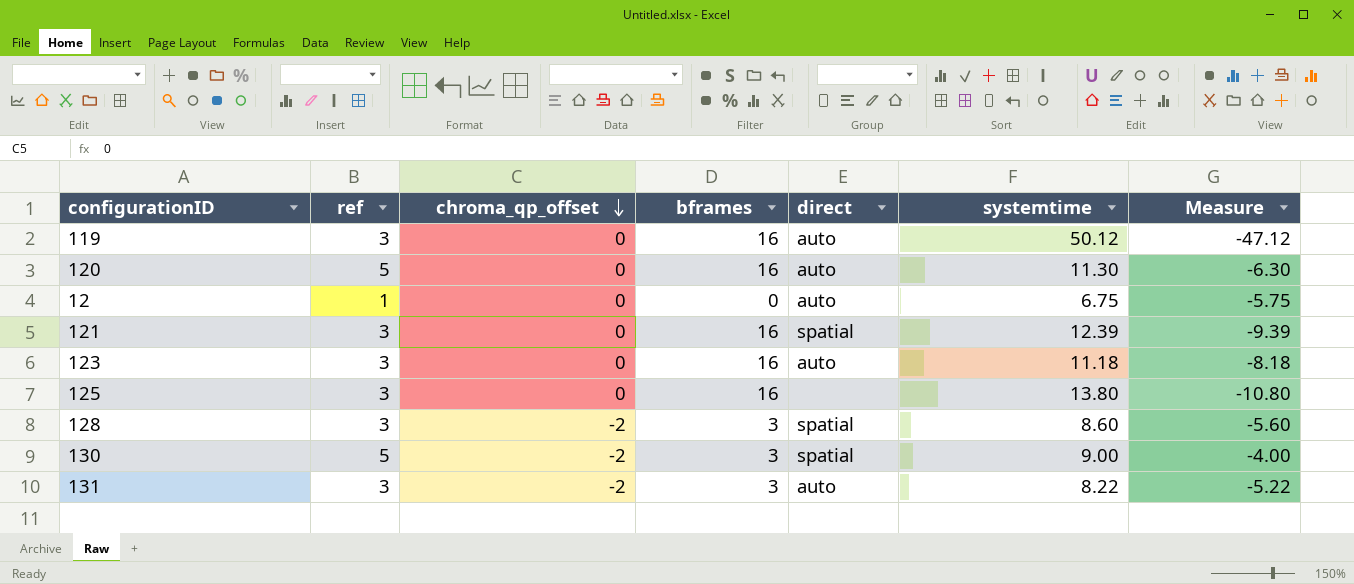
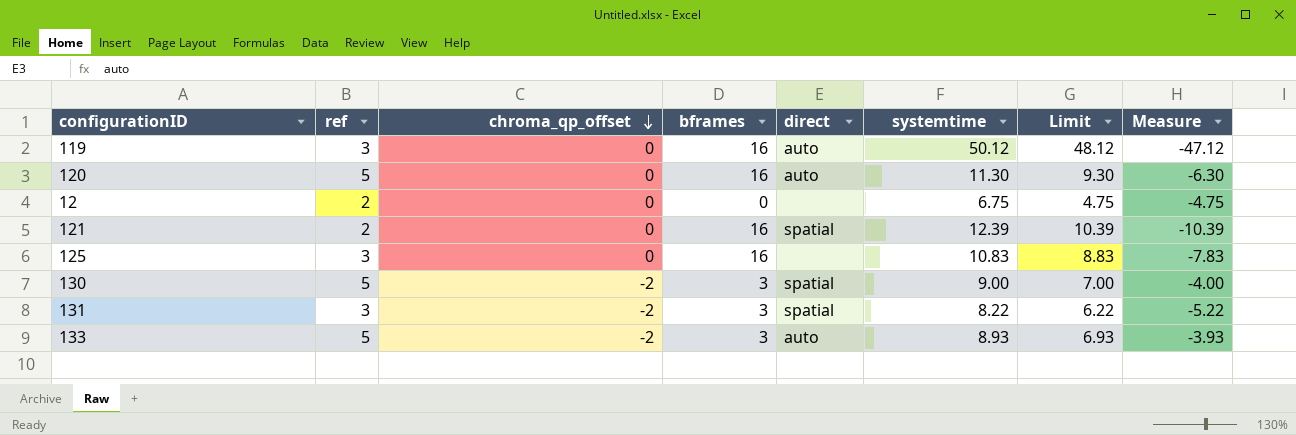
column Limit | formula: none -> [systemtime] - 2
row 123: 3 | 0 | 16 | auto | 11.18 | -8.18 -> none
row 128: 3 | -2 | 3 | spatial | 8.60 | -5.60 -> none
12 | ref: 1 -> 2
12 | direct: auto -> none
12 | Measure: -5.75 -> -4.75
121 | ref: 3 -> 2
121 | Measure: -9.39 -> -10.39
125 | systemtime: 13.80 -> 10.83
125 | Measure: -10.80 -> -7.83
131 | direct: auto -> spatial
row 133: none -> 5 | -2 | 3 | auto | 8.93 | 6.93 | -3.93

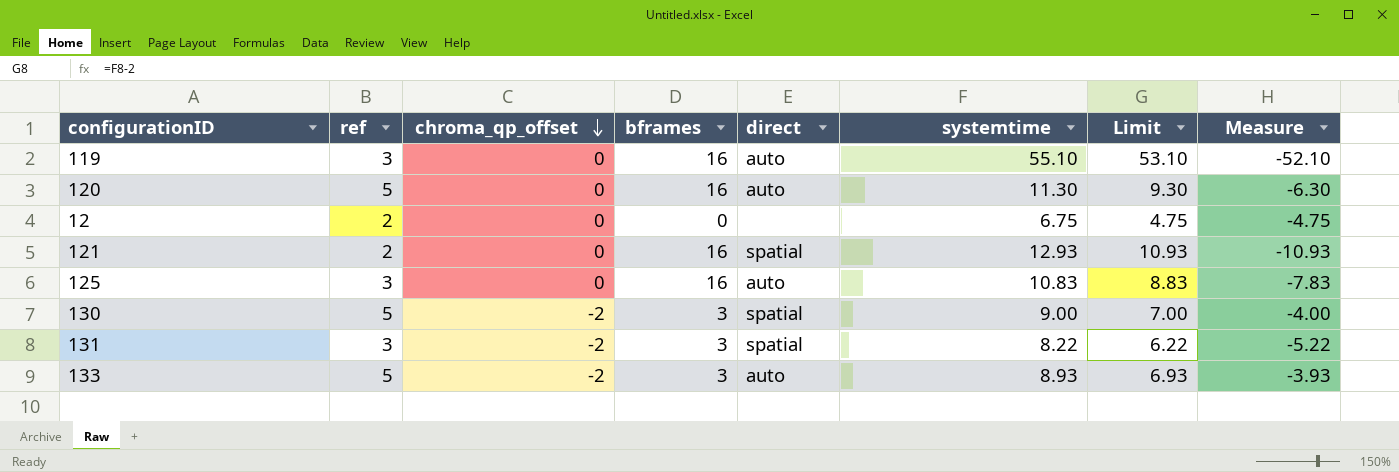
119 | systemtime: 50.12 -> 55.10
119 | Limit: 48.12 -> 53.10
119 | Measure: -47.12 -> -52.10
121 | systemtime: 12.39 -> 12.93
121 | Limit: 10.39 -> 10.93
121 | Measure: -10.39 -> -10.93
125 | direct: none -> auto

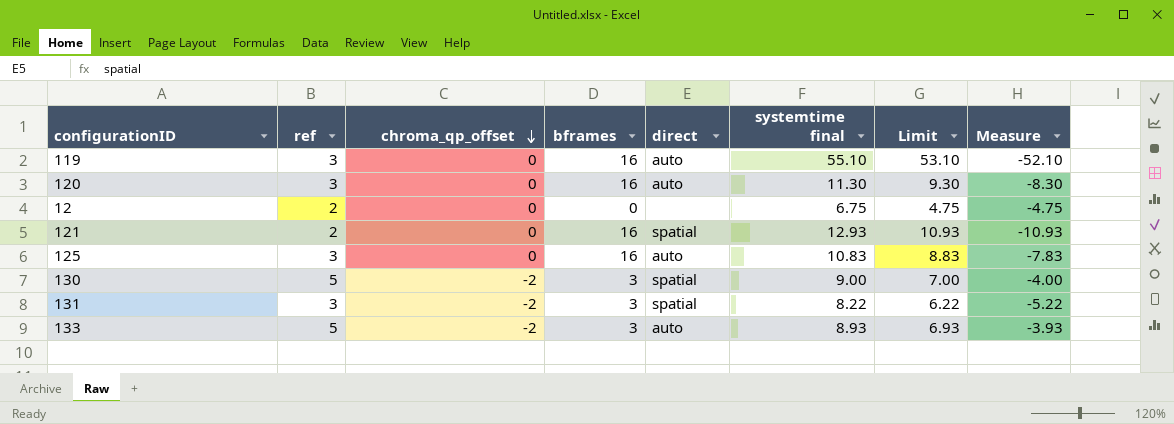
column name: systemtime -> systemtime final
120 | ref: 5 -> 3
120 | Measure: -6.30 -> -8.30

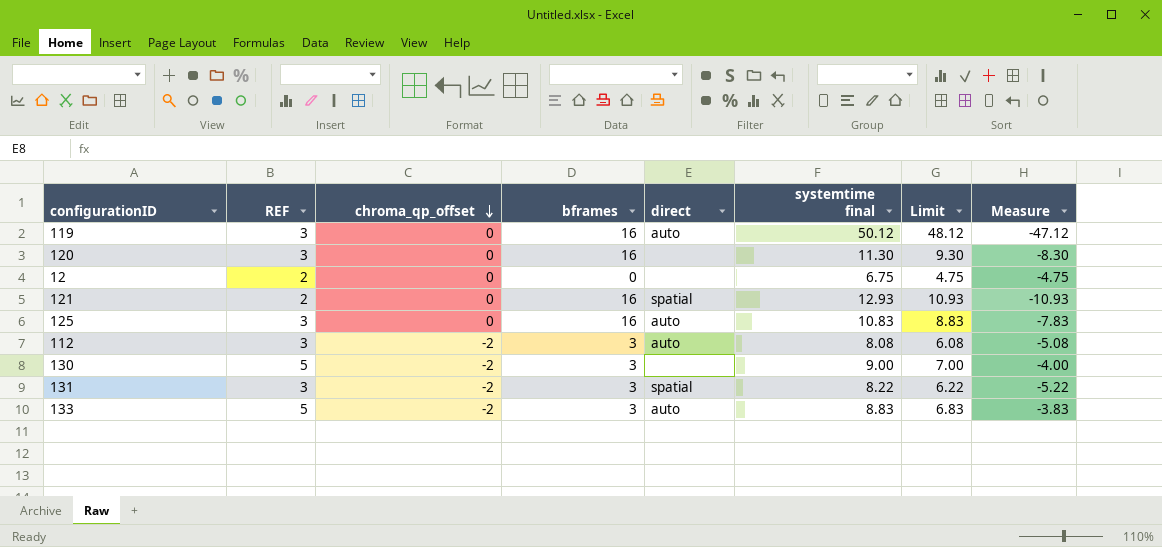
column name: ref -> REF
119 | systemtime final: 55.10 -> 50.12
119 | Limit: 53.10 -> 48.12
119 | Measure: -52.10 -> -47.12
120 | direct: auto -> none
row 112: none -> 3 | -2 | 3 | auto | 8.08 | 6.08 | -5.08
130 | direct: spatial -> none
133 | systemtime final: 8.93 -> 8.83
133 | Limit: 6.93 -> 6.83
133 | Measure: -3.93 -> -3.83

